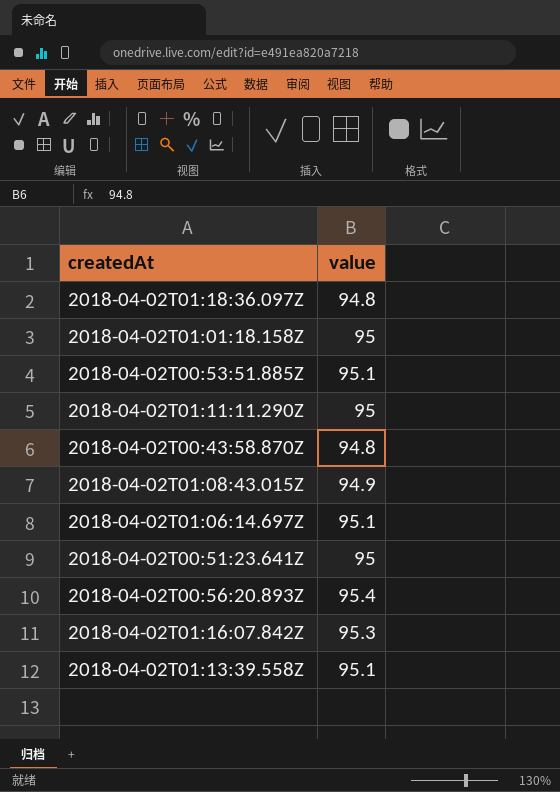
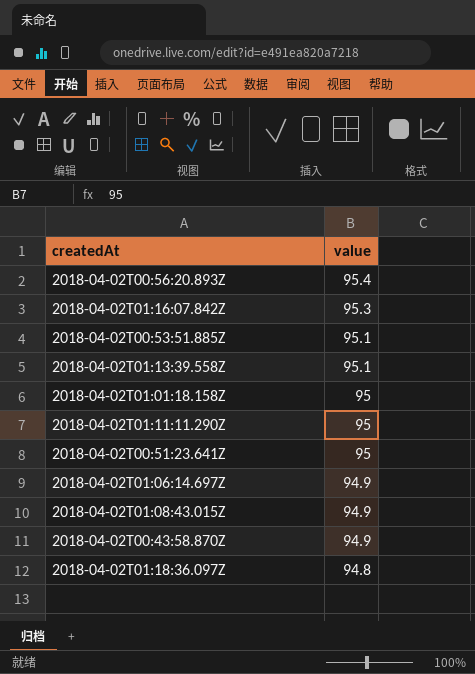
row order: none -> value descending
2018-04-02T01:06:14.697Z | value: 95.1 -> 94.9
2018-04-02T00:43:58.870Z | value: 94.8 -> 94.9

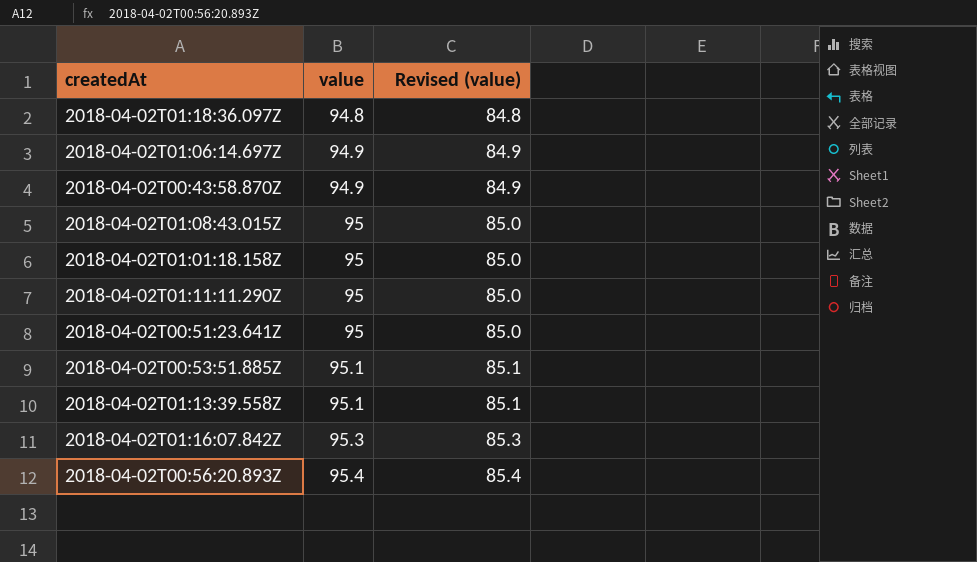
row order: value descending -> value ascending
column Revised (value) | formula: none -> [value] - 10
2018-04-02T01:08:43.015Z | value: 94.9 -> 95

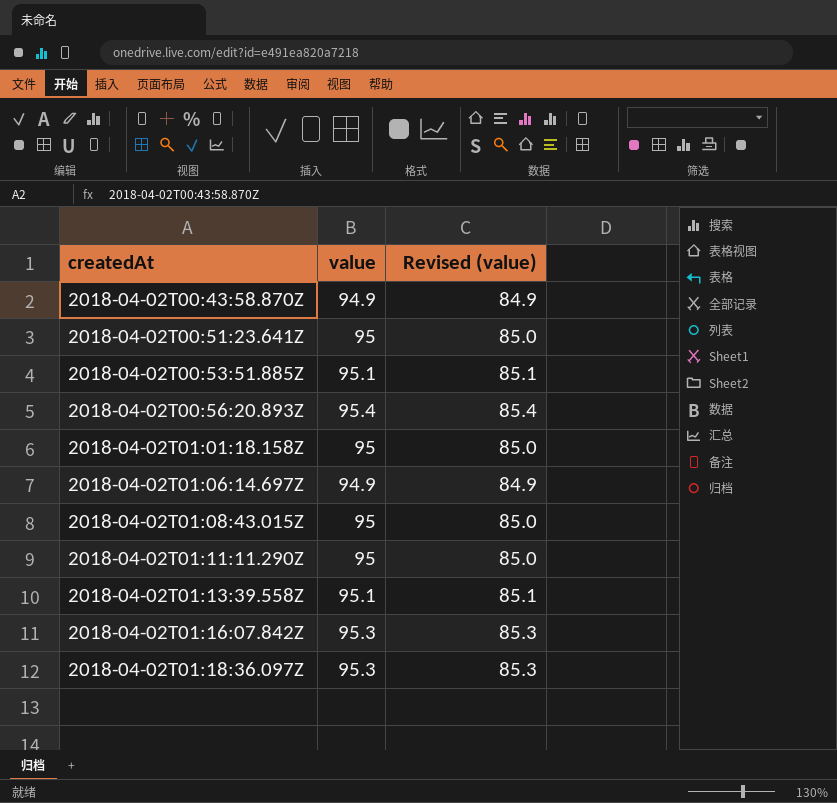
row order: value ascending -> createdAt ascending
2018-04-02T01:18:36.097Z | value: 94.8 -> 95.3
2018-04-02T01:18:36.097Z | Revised (value): 84.8 -> 85.3

